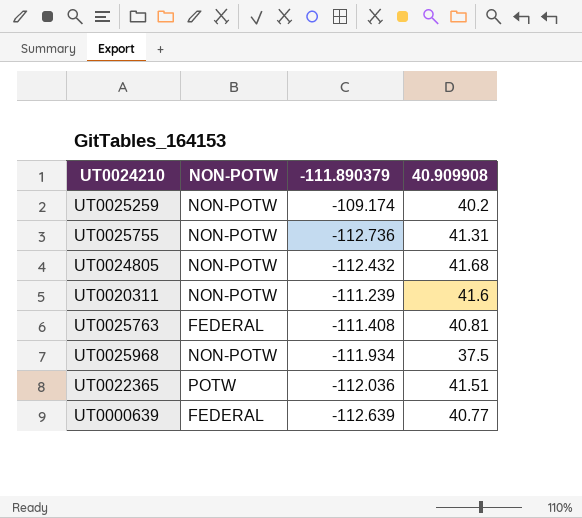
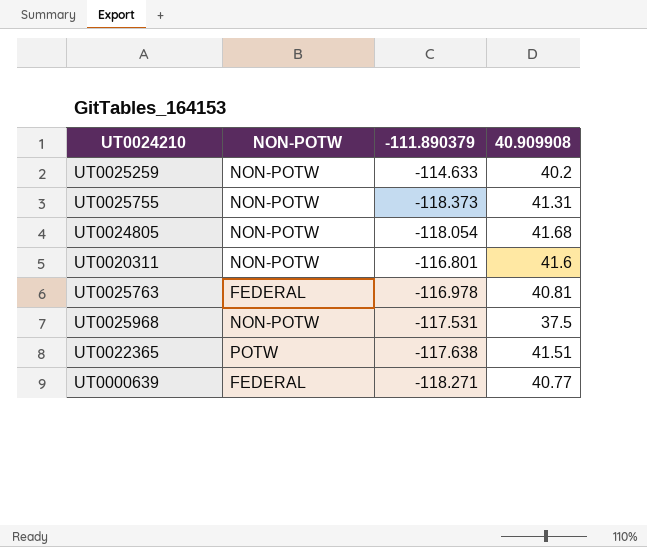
UT0025259 | -111.890379: -109.174 -> -114.633
UT0025755 | -111.890379: -112.736 -> -118.373
UT0024805 | -111.890379: -112.432 -> -118.054
UT0020311 | -111.890379: -111.239 -> -116.801
UT0025763 | -111.890379: -111.408 -> -116.978
UT0025968 | -111.890379: -111.934 -> -117.531
UT0022365 | -111.890379: -112.036 -> -117.638
UT0000639 | -111.890379: -112.639 -> -118.271

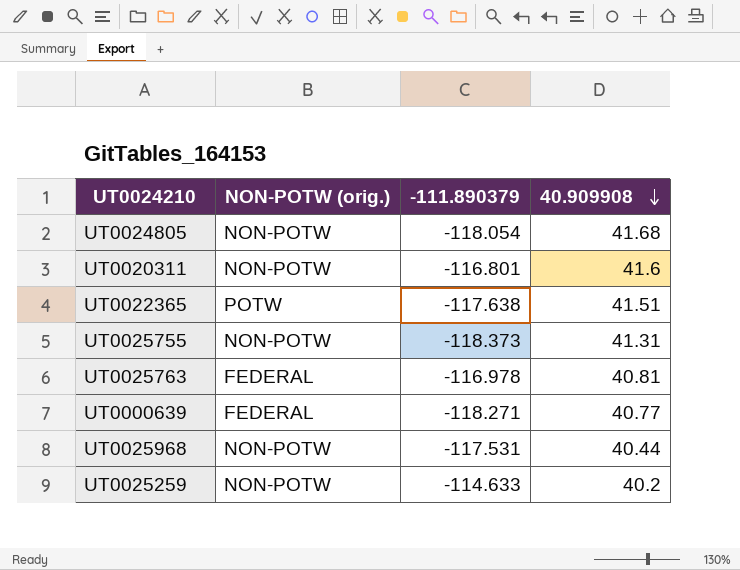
row order: none -> 40.909908 descending
column name: NON-POTW -> NON-POTW (orig.)
UT0025968 | 40.909908: 37.5 -> 40.44

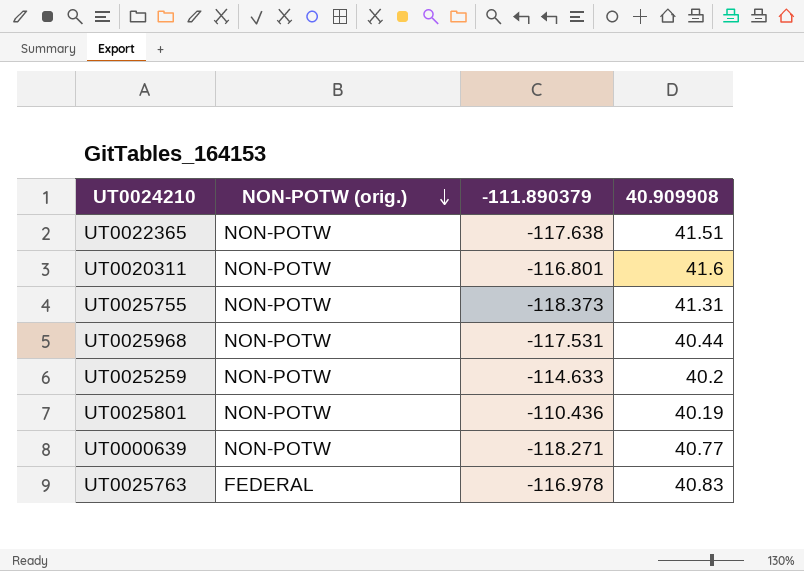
row order: 40.909908 descending -> NON-POTW (orig.) descending
row UT0024805: NON-POTW | -118.054 | 41.68 -> none
UT0022365 | NON-POTW (orig.): POTW -> NON-POTW
row UT0025801: none -> NON-POTW | -110.436 | 40.19
UT0000639 | NON-POTW (orig.): FEDERAL -> NON-POTW
UT0025763 | 40.909908: 40.81 -> 40.83

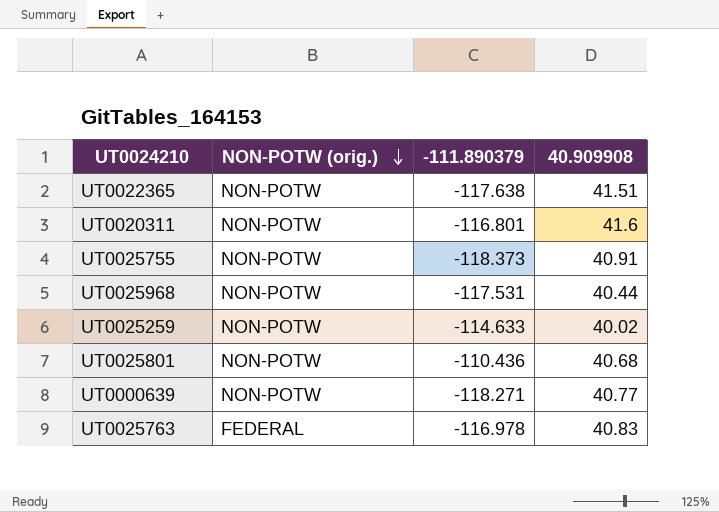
UT0025755 | 40.909908: 41.31 -> 40.91
UT0025259 | 40.909908: 40.2 -> 40.02
UT0025801 | 40.909908: 40.19 -> 40.68

